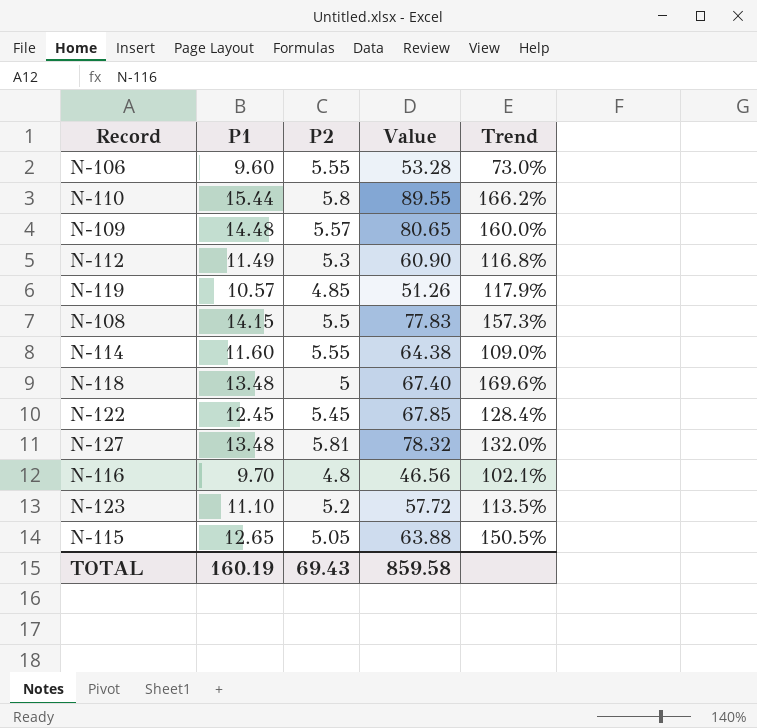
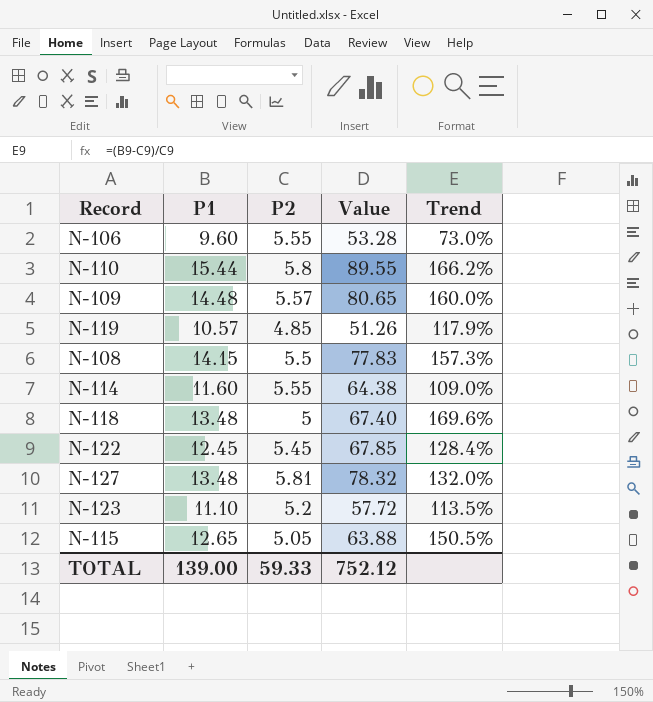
row N-112: 11.49 | 5.3 | 60.90 | 116.8% -> none
row N-116: 9.70 | 4.8 | 46.56 | 102.1% -> none
TOTAL | P1: 160.19 -> 139.00
TOTAL | P2: 69.43 -> 59.33
TOTAL | Value: 859.58 -> 752.12

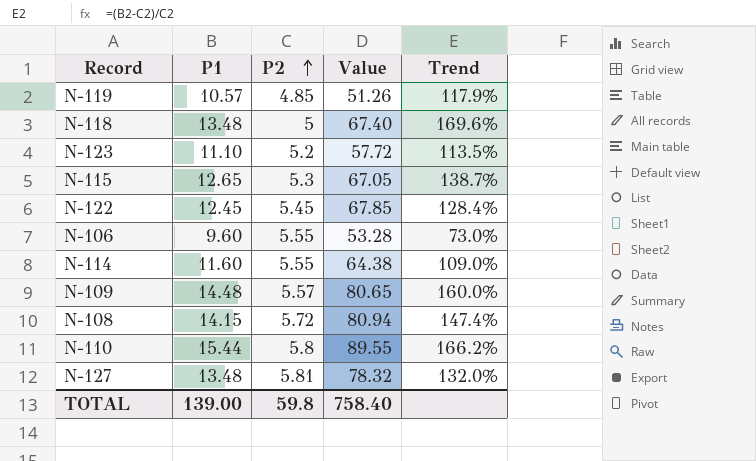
row order: none -> P2 ascending
N-115 | P2: 5.05 -> 5.3
N-115 | Value: 63.88 -> 67.05
N-115 | Trend: 150.5% -> 138.7%
N-108 | P2: 5.5 -> 5.72
N-108 | Value: 77.83 -> 80.94
N-108 | Trend: 157.3% -> 147.4%
TOTAL | P2: 59.33 -> 59.8
TOTAL | Value: 752.12 -> 758.40

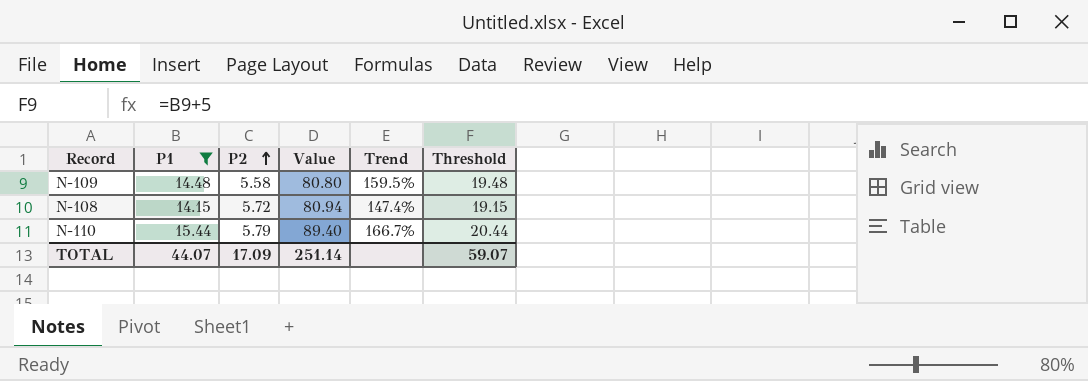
filter: none -> P1 >= 14.15
column Threshold | formula: none -> [P1] + 5
N-109 | P2: 5.57 -> 5.58
N-109 | Value: 80.65 -> 80.80
N-109 | Trend: 160.0% -> 159.5%
N-110 | P2: 5.8 -> 5.79
N-110 | Value: 89.55 -> 89.40
N-110 | Trend: 166.2% -> 166.7%
TOTAL | P1: 139.00 -> 44.07
TOTAL | P2: 59.8 -> 17.09
TOTAL | Value: 758.40 -> 251.14

